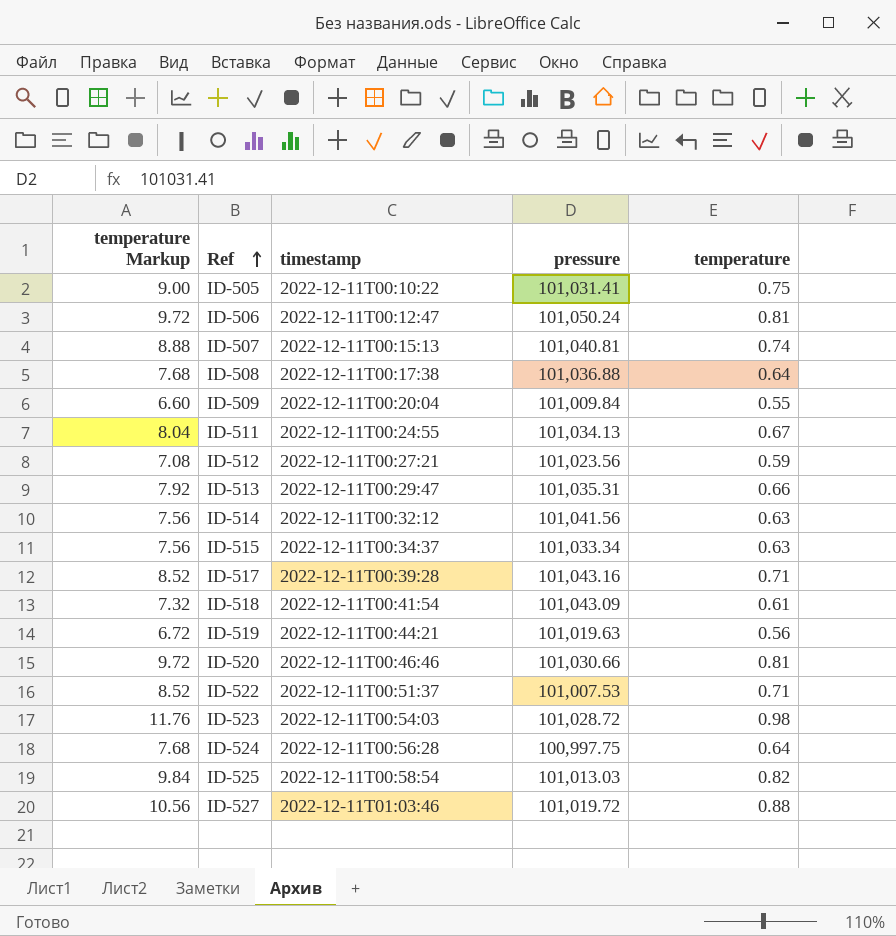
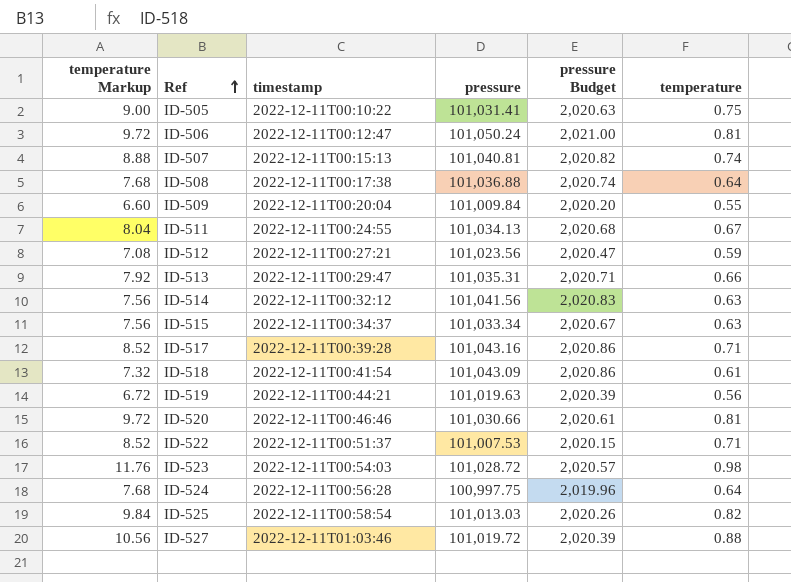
column pressure Budget | formula: none -> [pressure] * 0.02

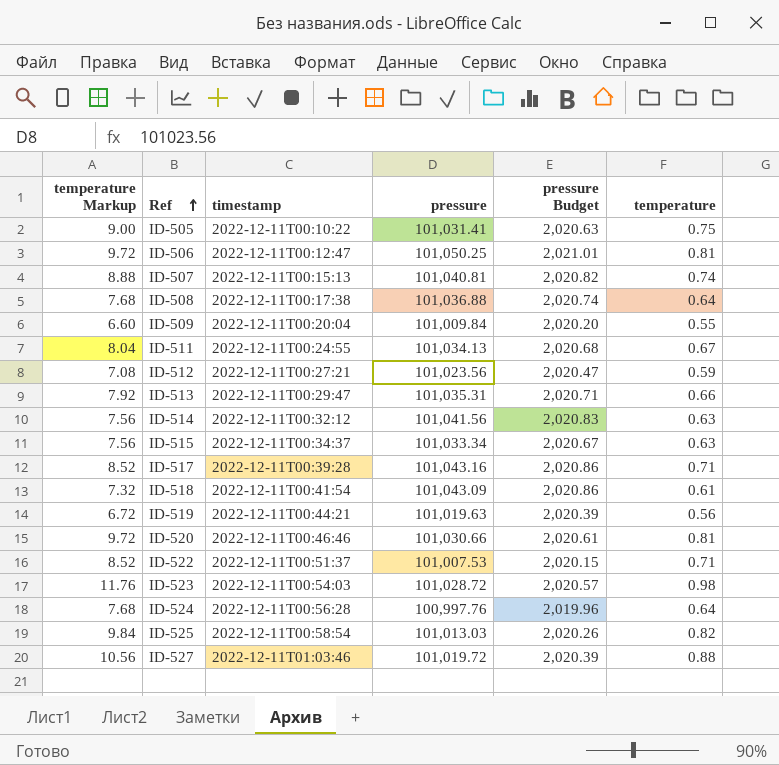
ID-506 | pressure: 101,050.24 -> 101,050.25
ID-506 | pressure Budget: 2,021.00 -> 2,021.01
ID-524 | pressure: 100,997.75 -> 100,997.76

